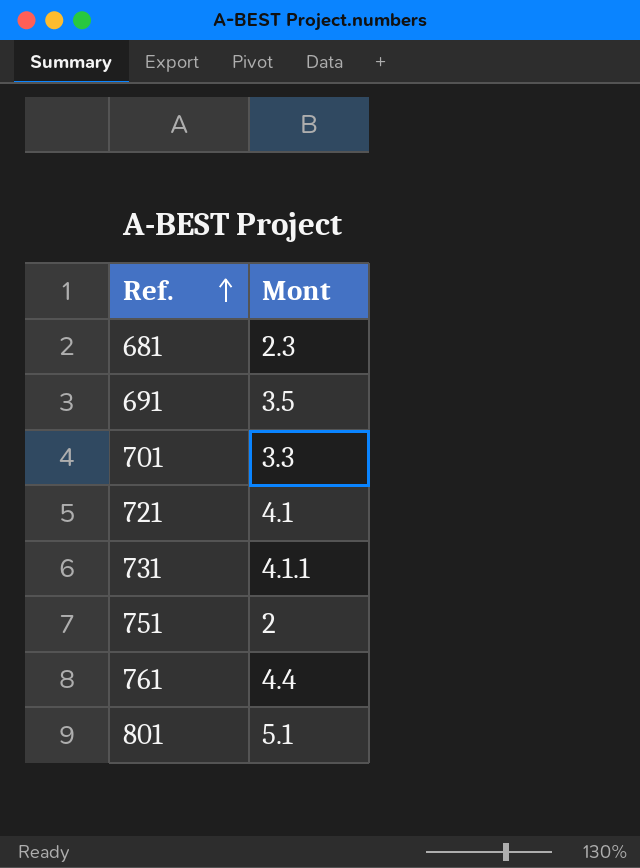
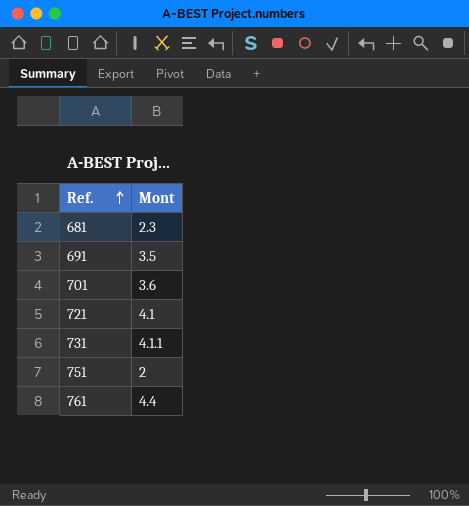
row 801: 5.1 -> none
701 | Mont: 3.3 -> 3.6

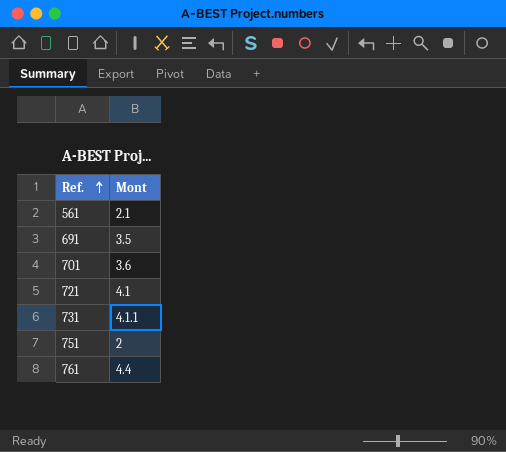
row 681: 2.3 -> none
row 561: none -> 2.1

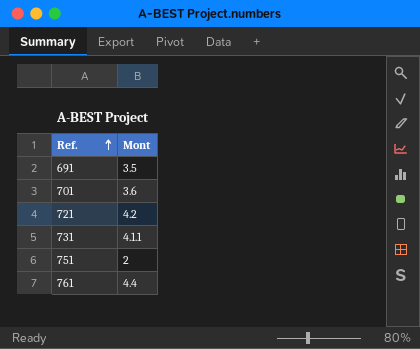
row 561: 2.1 -> none
721 | Mont: 4.1 -> 4.2

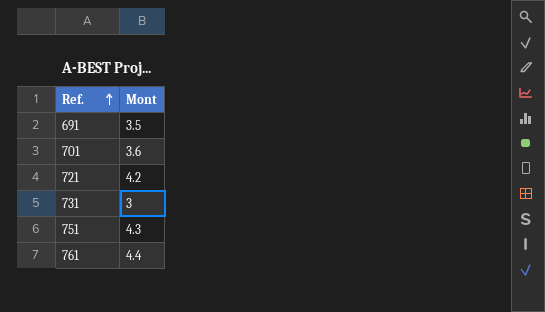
731 | Mont: 4.1.1 -> 3
751 | Mont: 2 -> 4.3

